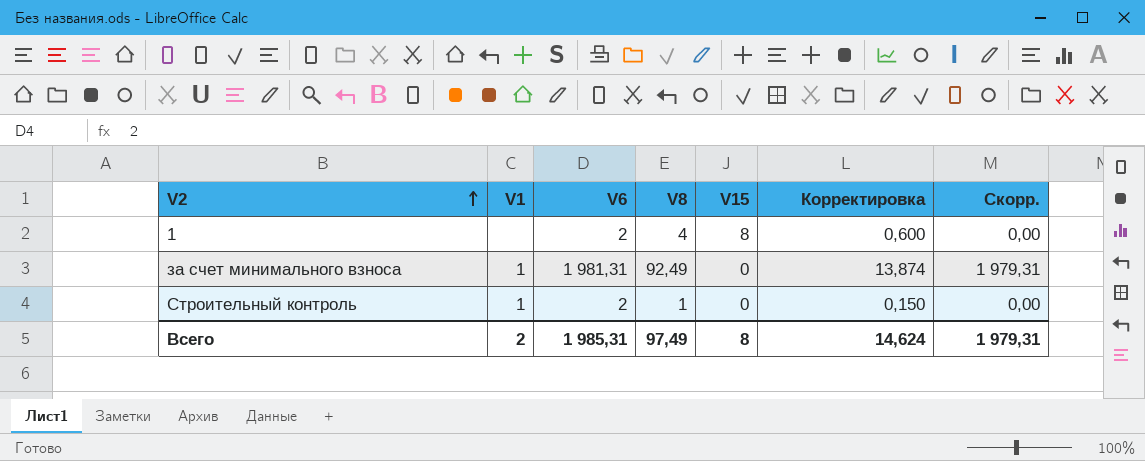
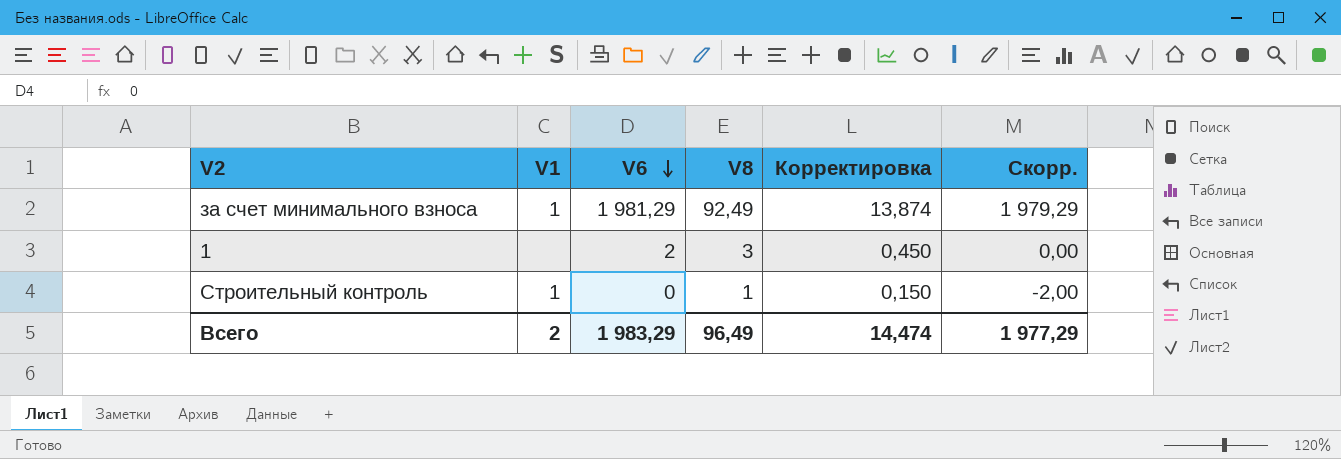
row order: V2 ascending -> V6 descending
column V15 | position: 5 -> none
за счет минимального взноса | V6: 1 981,31 -> 1 981,29
за счет минимального взноса | Скорр.: 1 979,31 -> 1 979,29
1 | V8: 4 -> 3
1 | Корректировка: 0,600 -> 0,450
Строительный контроль | V6: 2 -> 0
Строительный контроль | Скорр.: 0,00 -> -2,00
Всего | V6: 1 985,31 -> 1 983,29
Всего | V8: 97,49 -> 96,49
Всего | Корректировка: 14,624 -> 14,474
Всего | Скорр.: 1 979,31 -> 1 977,29

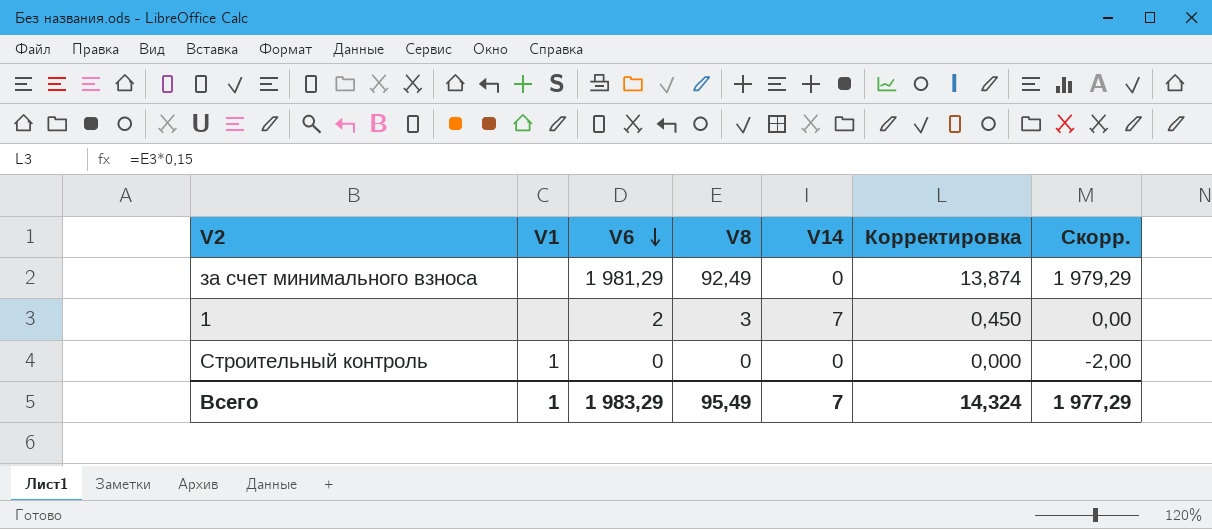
column V14 | position: none -> 5
за счет минимального взноса | V1: 1 -> none
Строительный контроль | V8: 1 -> 0
Строительный контроль | Корректировка: 0,150 -> 0,000
Всего | V1: 2 -> 1
Всего | V8: 96,49 -> 95,49
Всего | Корректировка: 14,474 -> 14,324

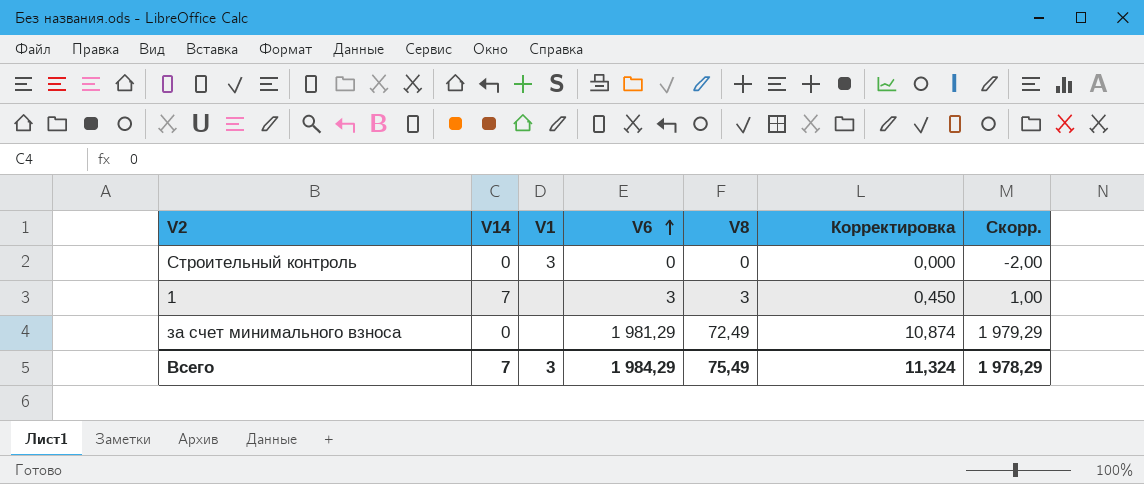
row order: V6 descending -> V6 ascending
column V14 | position: 5 -> 2
Строительный контроль | V1: 1 -> 3
1 | V6: 2 -> 3
1 | Скорр.: 0,00 -> 1,00
за счет минимального взноса | V8: 92,49 -> 72,49
за счет минимального взноса | Корректировка: 13,874 -> 10,874
Всего | V1: 1 -> 3
Всего | V6: 1 983,29 -> 1 984,29
Всего | V8: 95,49 -> 75,49
Всего | Корректировка: 14,324 -> 11,324
Всего | Скорр.: 1 977,29 -> 1 978,29

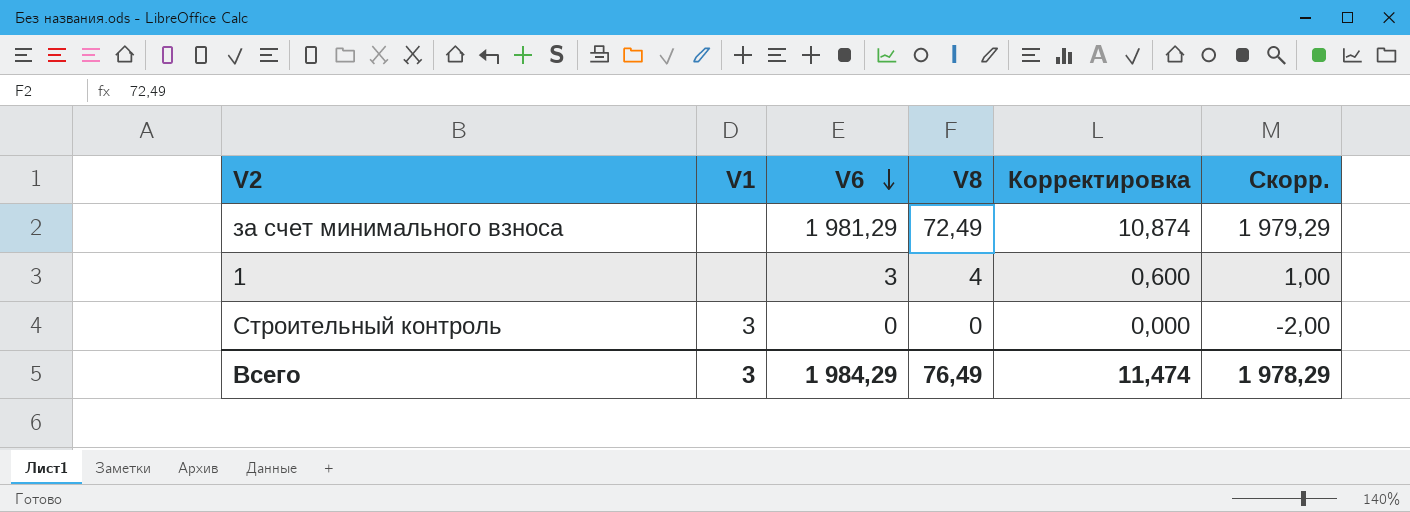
row order: V6 ascending -> V6 descending
column V14 | position: 2 -> none
1 | V8: 3 -> 4
1 | Корректировка: 0,450 -> 0,600
Всего | V8: 75,49 -> 76,49
Всего | Корректировка: 11,324 -> 11,474

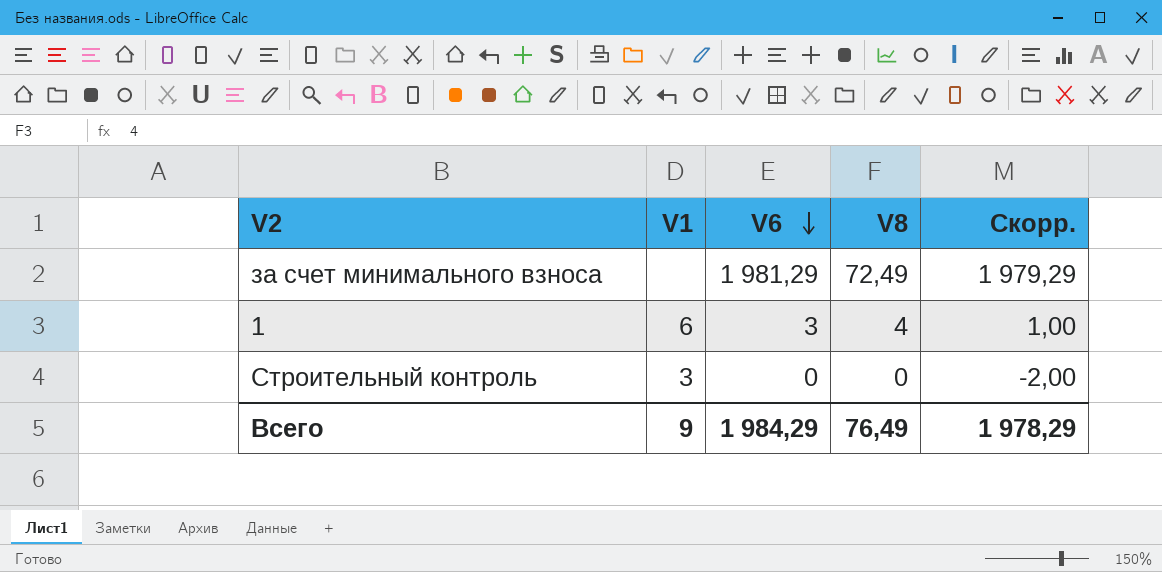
column Корректировка | formula: [V8] * 0,15 -> none
1 | V1: none -> 6
Всего | V1: 3 -> 9

